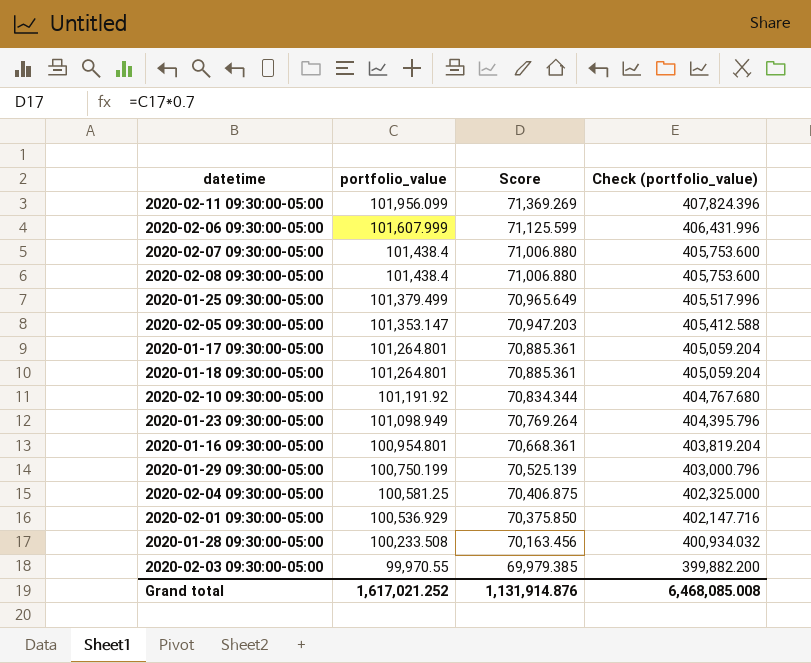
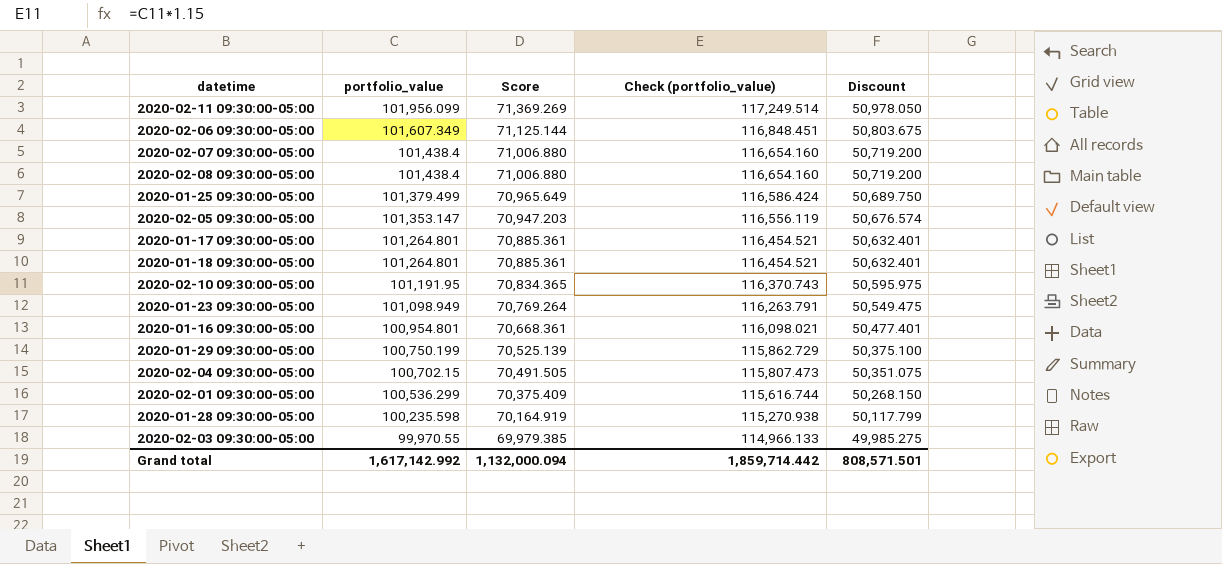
column Check (portfolio_value) | formula: [portfolio_value] * 4 -> [portfolio_value] * 1.15
column Discount | formula: none -> [portfolio_value] * 0.5
2020-02-06 09:30:00-05:00 | portfolio_value: 101,607.999 -> 101,607.349
2020-02-06 09:30:00-05:00 | Score: 71,125.599 -> 71,125.144
2020-02-10 09:30:00-05:00 | portfolio_value: 101,191.92 -> 101,191.95
2020-02-10 09:30:00-05:00 | Score: 70,834.344 -> 70,834.365
2020-02-04 09:30:00-05:00 | portfolio_value: 100,581.25 -> 100,702.15
2020-02-04 09:30:00-05:00 | Score: 70,406.875 -> 70,491.505
2020-02-01 09:30:00-05:00 | portfolio_value: 100,536.929 -> 100,536.299
2020-02-01 09:30:00-05:00 | Score: 70,375.850 -> 70,375.409
2020-01-28 09:30:00-05:00 | portfolio_value: 100,233.508 -> 100,235.598
2020-01-28 09:30:00-05:00 | Score: 70,163.456 -> 70,164.919
Grand total | portfolio_value: 1,617,021.252 -> 1,617,142.992
Grand total | Score: 1,131,914.876 -> 1,132,000.094
Grand total | Check (portfolio_value): 6,468,085.008 -> 1,859,714.442

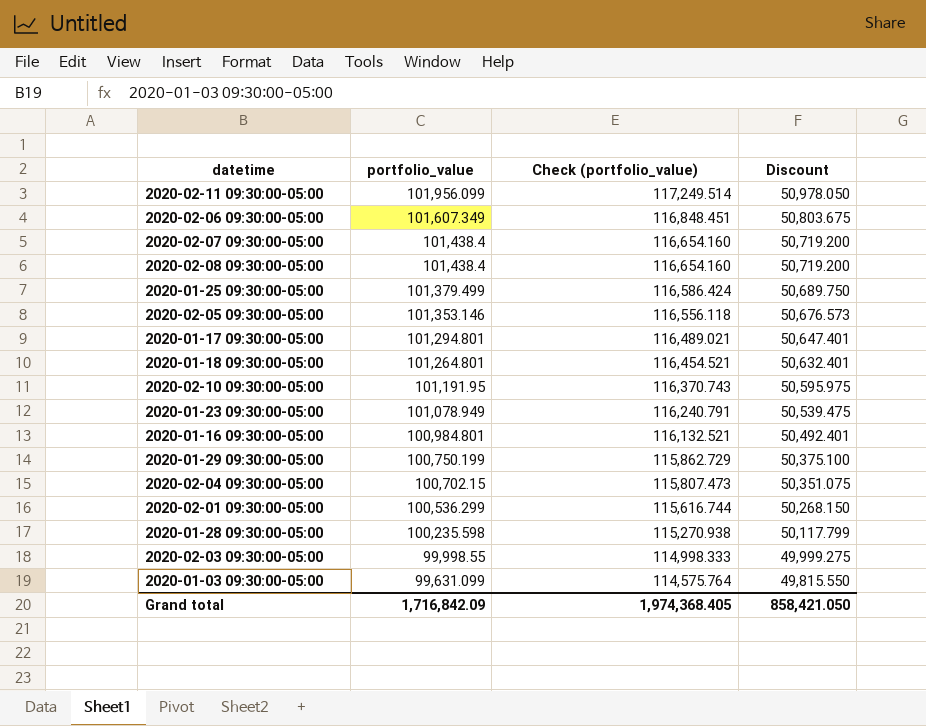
column Score | formula: [portfolio_value] * 0.7 -> none
2020-02-05 09:30:00-05:00 | portfolio_value: 101,353.147 -> 101,353.146
2020-02-05 09:30:00-05:00 | Check (portfolio_value): 116,556.119 -> 116,556.118
2020-02-05 09:30:00-05:00 | Discount: 50,676.574 -> 50,676.573
2020-01-17 09:30:00-05:00 | portfolio_value: 101,264.801 -> 101,294.801
2020-01-17 09:30:00-05:00 | Check (portfolio_value): 116,454.521 -> 116,489.021
2020-01-17 09:30:00-05:00 | Discount: 50,632.401 -> 50,647.401
2020-01-23 09:30:00-05:00 | portfolio_value: 101,098.949 -> 101,078.949
2020-01-23 09:30:00-05:00 | Check (portfolio_value): 116,263.791 -> 116,240.791
2020-01-23 09:30:00-05:00 | Discount: 50,549.475 -> 50,539.475
2020-01-16 09:30:00-05:00 | portfolio_value: 100,954.801 -> 100,984.801
2020-01-16 09:30:00-05:00 | Check (portfolio_value): 116,098.021 -> 116,132.521
2020-01-16 09:30:00-05:00 | Discount: 50,477.401 -> 50,492.401
2020-02-03 09:30:00-05:00 | portfolio_value: 99,970.55 -> 99,998.55
2020-02-03 09:30:00-05:00 | Check (portfolio_value): 114,966.133 -> 114,998.333
2020-02-03 09:30:00-05:00 | Discount: 49,985.275 -> 49,999.275
row 2020-01-03 09:30:00-05:00: none -> 99,631.099 | 114,575.764 | 49,815.550
Grand total | portfolio_value: 1,617,142.992 -> 1,716,842.09
Grand total | Check (portfolio_value): 1,859,714.442 -> 1,974,368.405
Grand total | Discount: 808,571.501 -> 858,421.050

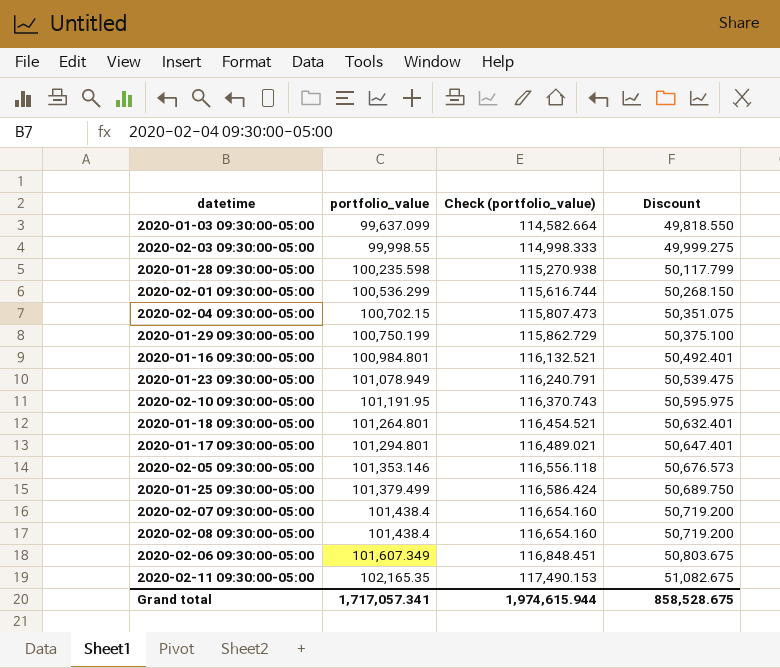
row order: portfolio_value descending -> portfolio_value ascending
2020-01-03 09:30:00-05:00 | portfolio_value: 99,631.099 -> 99,637.099
2020-01-03 09:30:00-05:00 | Check (portfolio_value): 114,575.764 -> 114,582.664
2020-01-03 09:30:00-05:00 | Discount: 49,815.550 -> 49,818.550
2020-02-11 09:30:00-05:00 | portfolio_value: 101,956.099 -> 102,165.35
2020-02-11 09:30:00-05:00 | Check (portfolio_value): 117,249.514 -> 117,490.153
2020-02-11 09:30:00-05:00 | Discount: 50,978.050 -> 51,082.675
Grand total | portfolio_value: 1,716,842.09 -> 1,717,057.341
Grand total | Check (portfolio_value): 1,974,368.405 -> 1,974,615.944
Grand total | Discount: 858,421.050 -> 858,528.675

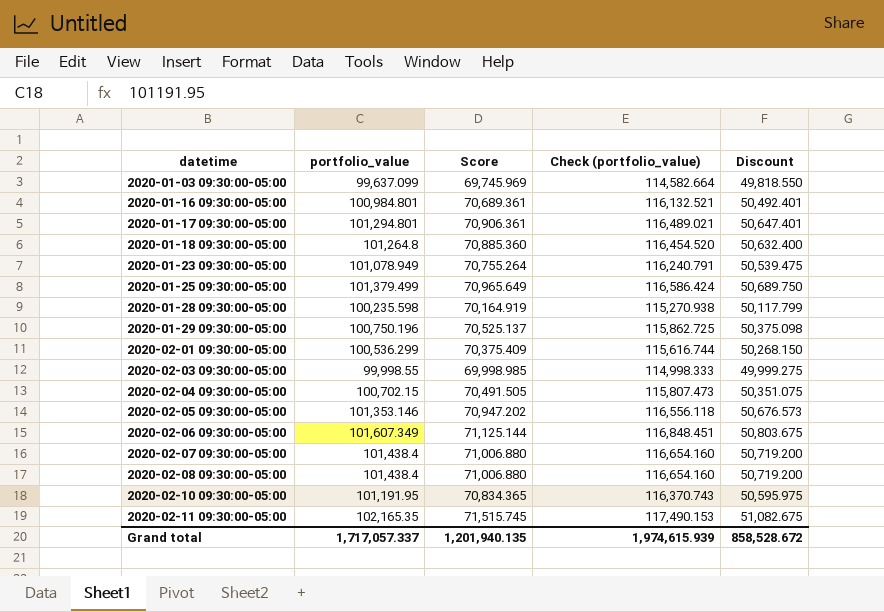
row order: portfolio_value ascending -> datetime ascending
column Score | formula: none -> [portfolio_value] * 0.7
2020-01-18 09:30:00-05:00 | portfolio_value: 101,264.801 -> 101,264.8
2020-01-18 09:30:00-05:00 | Check (portfolio_value): 116,454.521 -> 116,454.520
2020-01-18 09:30:00-05:00 | Discount: 50,632.401 -> 50,632.400
2020-01-29 09:30:00-05:00 | portfolio_value: 100,750.199 -> 100,750.196
2020-01-29 09:30:00-05:00 | Check (portfolio_value): 115,862.729 -> 115,862.725
2020-01-29 09:30:00-05:00 | Discount: 50,375.100 -> 50,375.098
Grand total | portfolio_value: 1,717,057.341 -> 1,717,057.337
Grand total | Check (portfolio_value): 1,974,615.944 -> 1,974,615.939
Grand total | Discount: 858,528.675 -> 858,528.672

